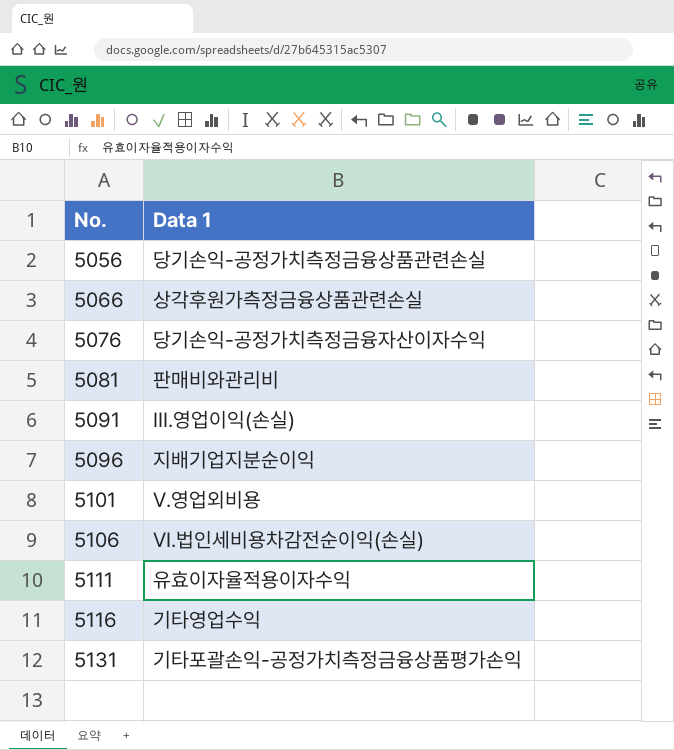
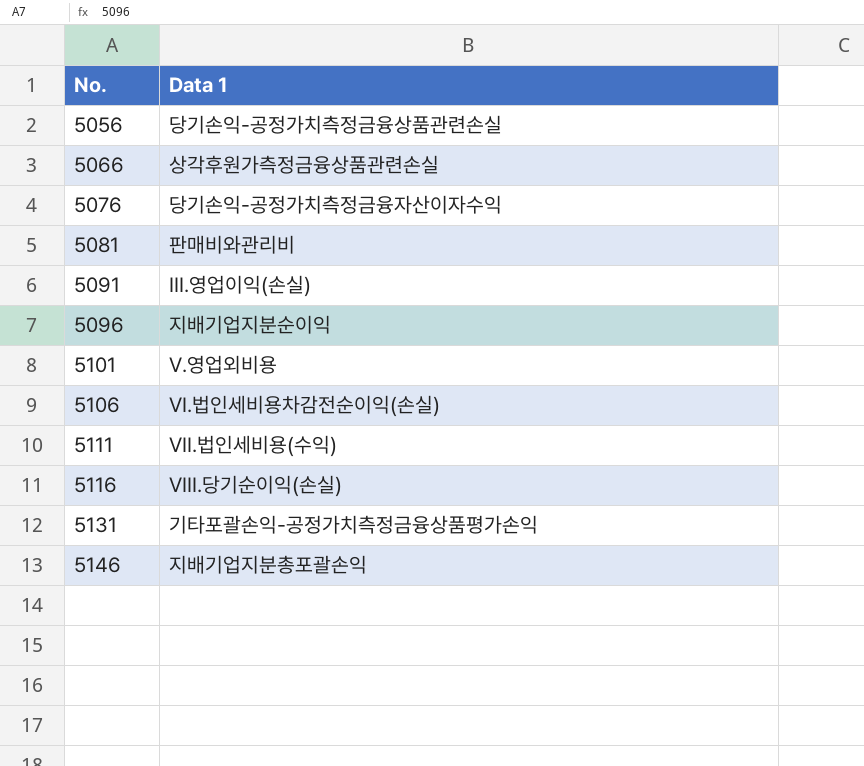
5111 | Data 1: 유효이자율적용이자수익 -> VII.법인세비용(수익)
5116 | Data 1: 기타영업수익 -> VIII.당기순이익(손실)
row 5146: none -> 지배기업지분총포괄손익

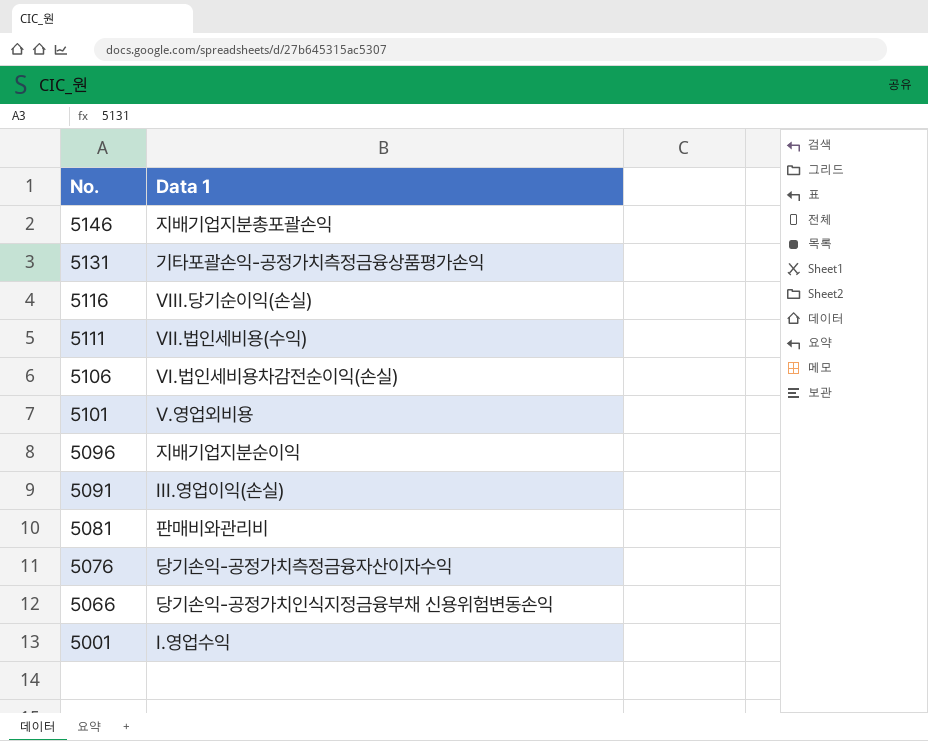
row order: No. ascending -> No. descending
row 5056: 당기손익-공정가치측정금융상품관련손실 -> none
5066 | Data 1: 상각후원가측정금융상품관련손실 -> 당기손익-공정가치인식지정금융부채 신용위험변동손익
row 5001: none -> I.영업수익

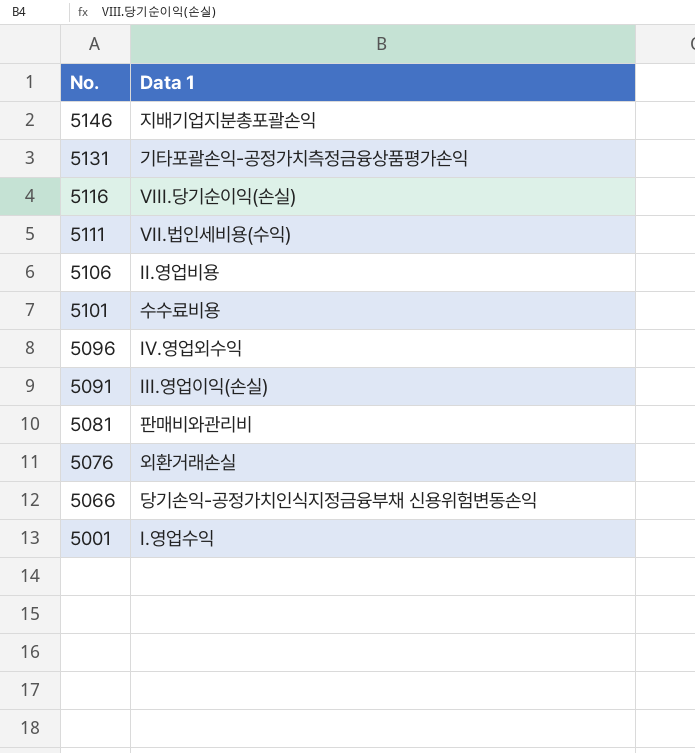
5106 | Data 1: VI.법인세비용차감전순이익(손실) -> II.영업비용
5101 | Data 1: V.영업외비용 -> 수수료비용
5096 | Data 1: 지배기업지분순이익 -> IV.영업외수익
5076 | Data 1: 당기손익-공정가치측정금융자산이자수익 -> 외환거래손실

